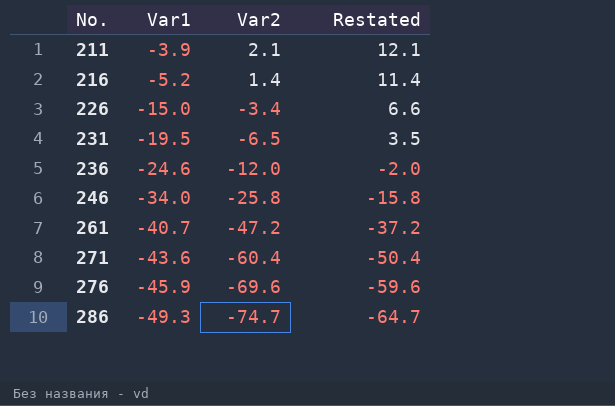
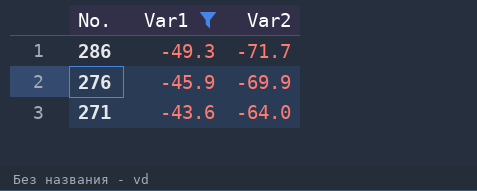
filter: none -> Var1 <= -43.6
row order: No. ascending -> No. descending
column Restated | formula: [Var2] + 10 -> none
286 | Var2: -74.7 -> -71.7
276 | Var2: -69.6 -> -69.9
271 | Var2: -60.4 -> -64.0

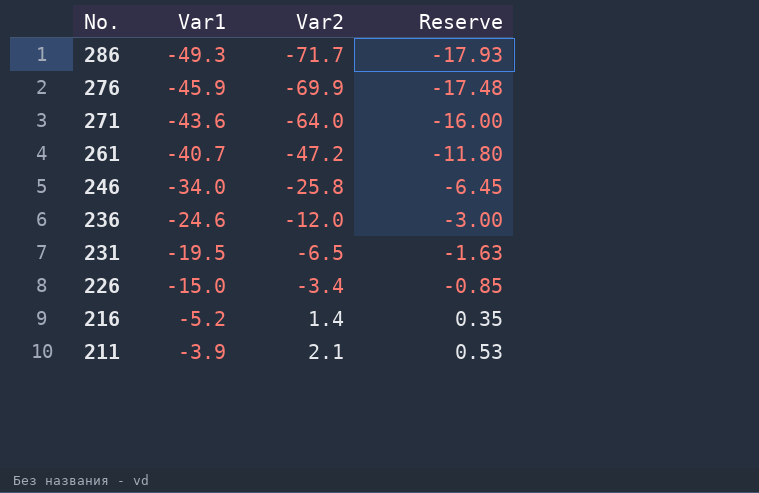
filter: Var1 <= -43.6 -> none
column Reserve | formula: none -> [Var2] * 0.25

